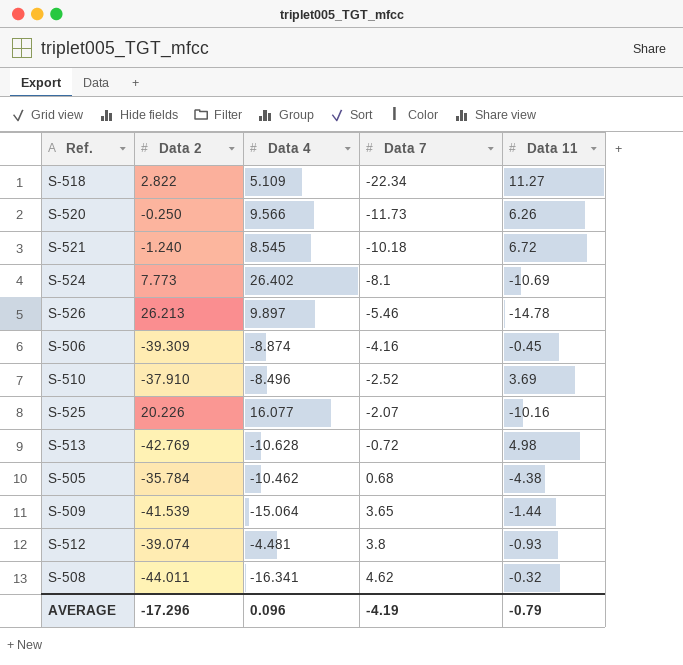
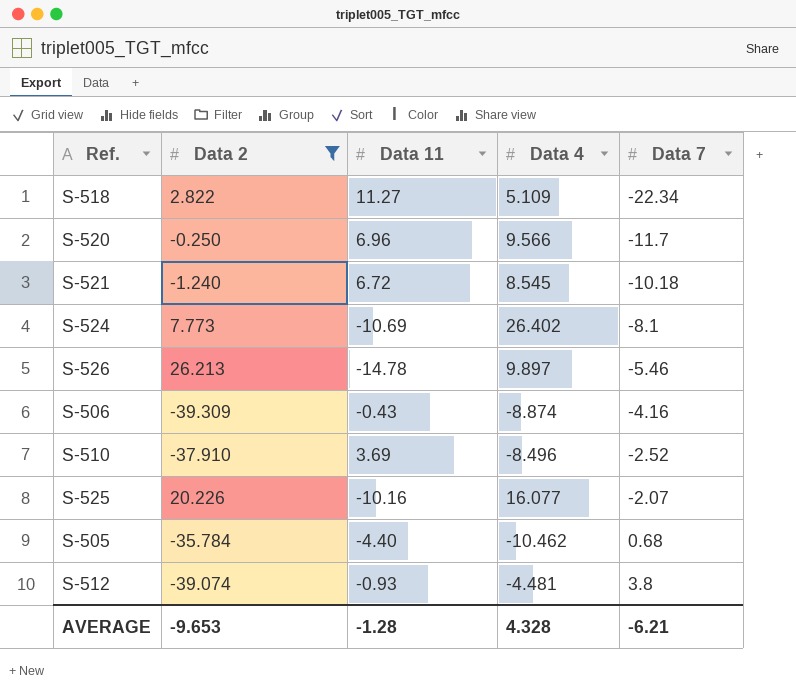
filter: none -> Data 2 >= -39.309
column Data 11 | position: 5 -> 3
S-520 | Data 11: 6.26 -> 6.96
S-520 | Data 7: -11.73 -> -11.7
S-506 | Data 11: -0.45 -> -0.43
S-505 | Data 11: -4.38 -> -4.40
AVERAGE | Data 2: -17.296 -> -9.653
AVERAGE | Data 11: -0.79 -> -1.28
AVERAGE | Data 4: 0.096 -> 4.328
AVERAGE | Data 7: -4.19 -> -6.21

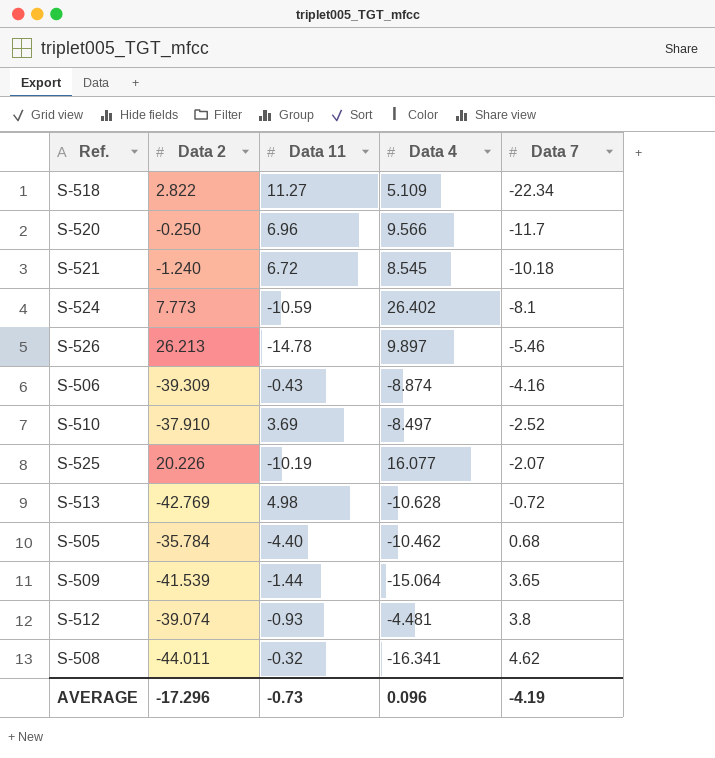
filter: Data 2 >= -39.309 -> none
S-524 | Data 11: -10.69 -> -10.59
S-510 | Data 4: -8.496 -> -8.497
S-525 | Data 11: -10.16 -> -10.19
AVERAGE | Data 2: -9.653 -> -17.296
AVERAGE | Data 11: -1.28 -> -0.73
AVERAGE | Data 4: 4.328 -> 0.096
AVERAGE | Data 7: -6.21 -> -4.19

